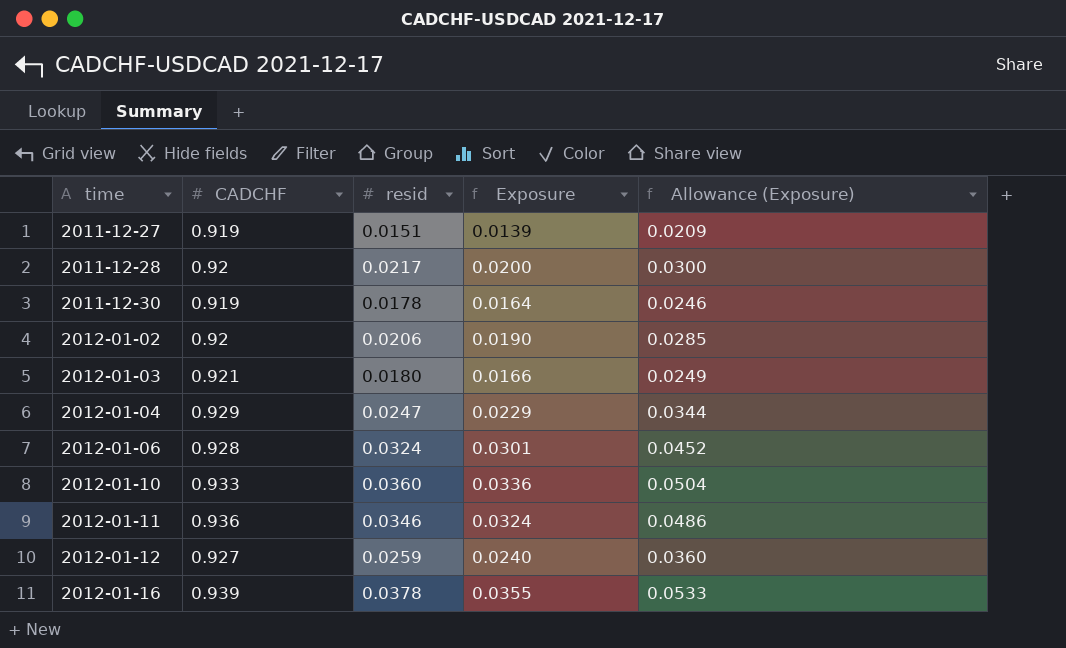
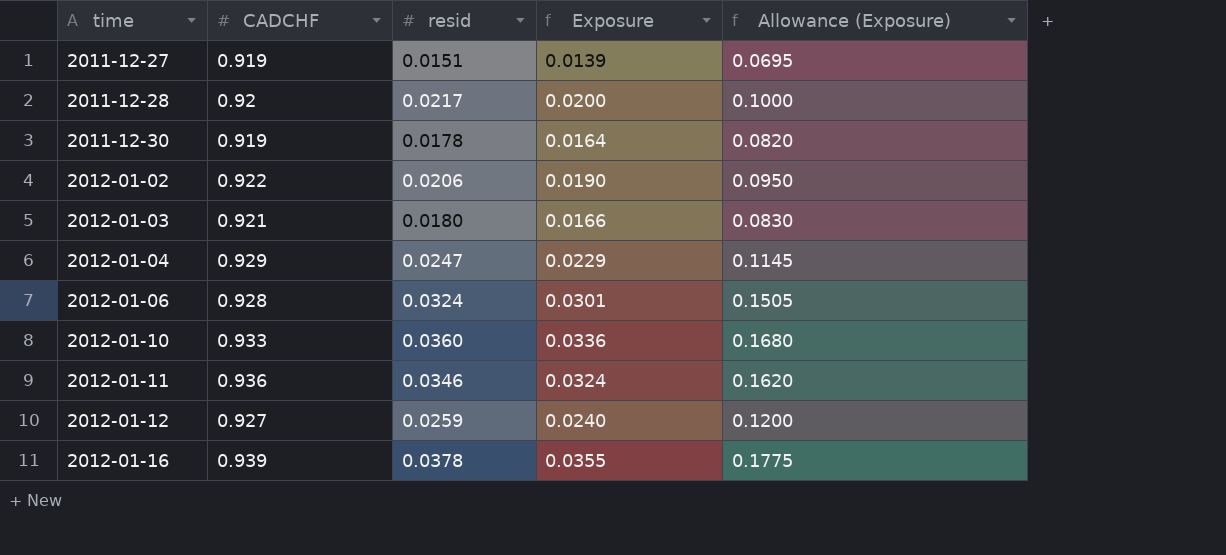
column Allowance (Exposure) | formula: [Exposure] * 1.5 -> [Exposure] * 5
2012-01-02 | CADCHF: 0.92 -> 0.922

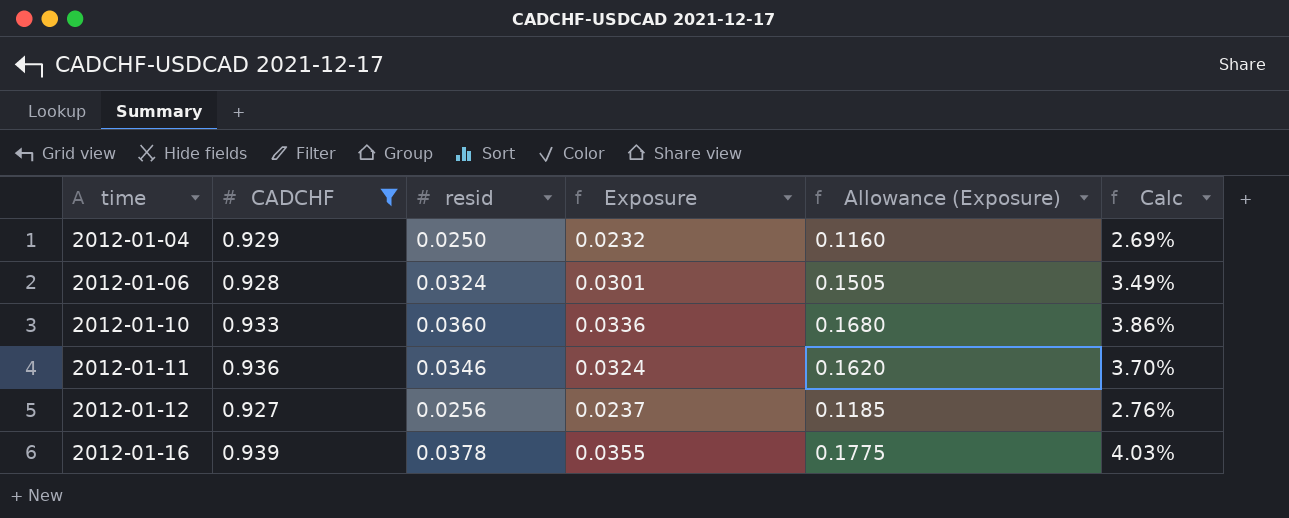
filter: none -> CADCHF >= 0.927
column Calc | formula: none -> [resid] / [CADCHF]
2012-01-04 | resid: 0.0247 -> 0.0250
2012-01-04 | Exposure: 0.0229 -> 0.0232
2012-01-04 | Allowance (Exposure): 0.1145 -> 0.1160
2012-01-12 | resid: 0.0259 -> 0.0256
2012-01-12 | Exposure: 0.0240 -> 0.0237
2012-01-12 | Allowance (Exposure): 0.1200 -> 0.1185

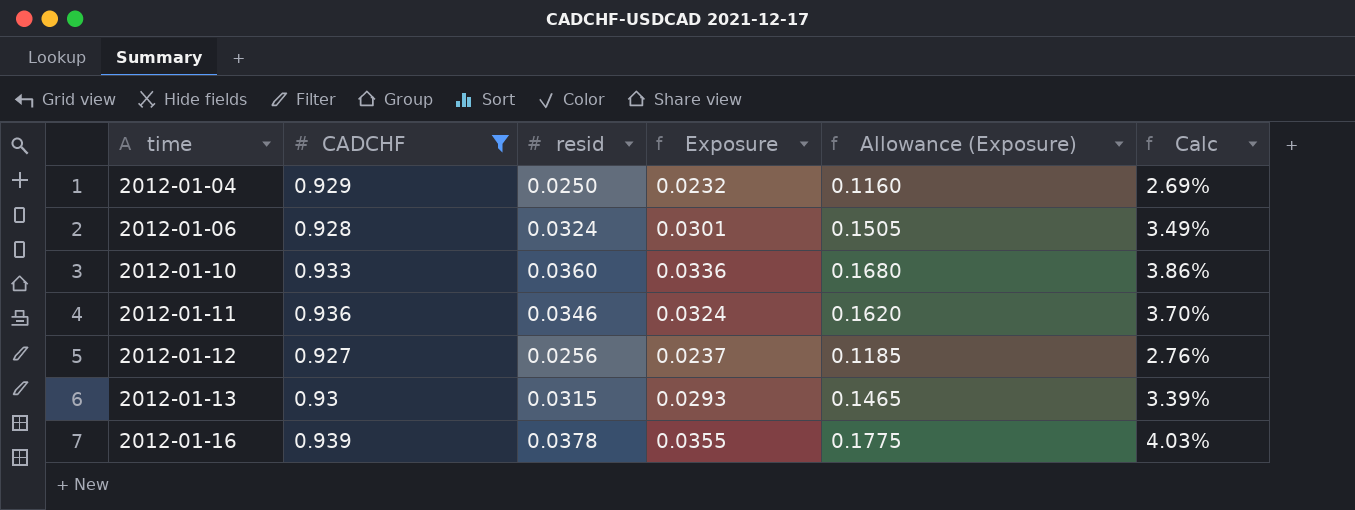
row 2012-01-13: none -> 0.93 | 0.0315 | 0.0293 | 0.1465 | 3.39%

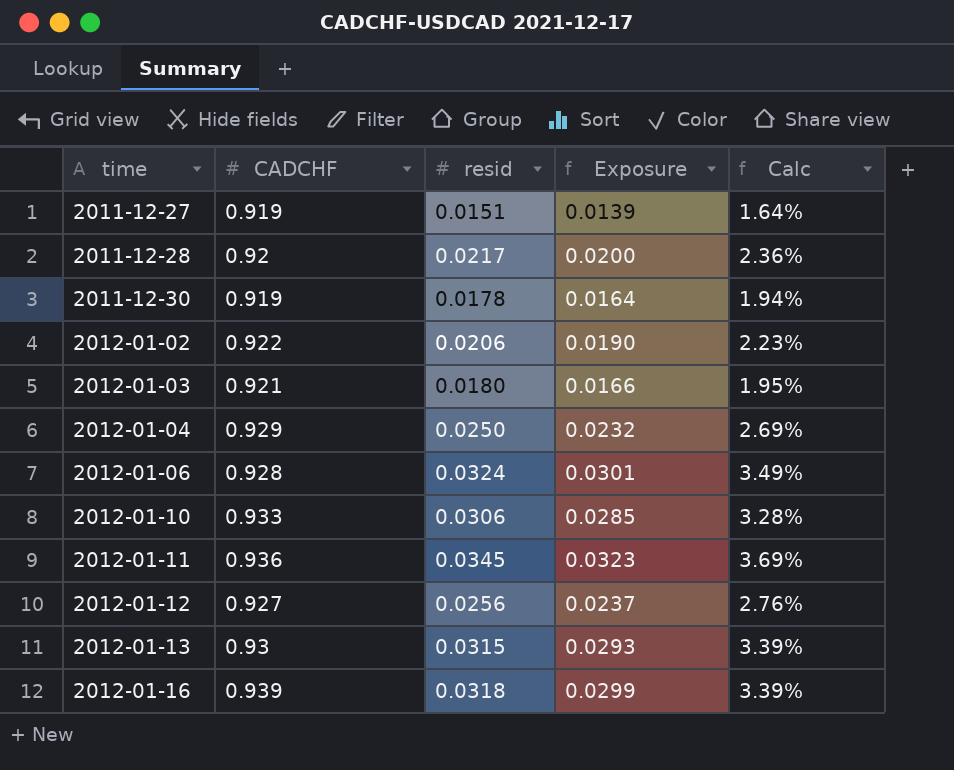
filter: CADCHF >= 0.927 -> none
column Allowance (Exposure) | formula: [Exposure] * 5 -> none
2012-01-10 | resid: 0.0360 -> 0.0306
2012-01-10 | Exposure: 0.0336 -> 0.0285
2012-01-10 | Calc: 3.86% -> 3.28%
2012-01-11 | resid: 0.0346 -> 0.0345
2012-01-11 | Exposure: 0.0324 -> 0.0323
2012-01-11 | Calc: 3.70% -> 3.69%
2012-01-16 | resid: 0.0378 -> 0.0318
2012-01-16 | Exposure: 0.0355 -> 0.0299
2012-01-16 | Calc: 4.03% -> 3.39%

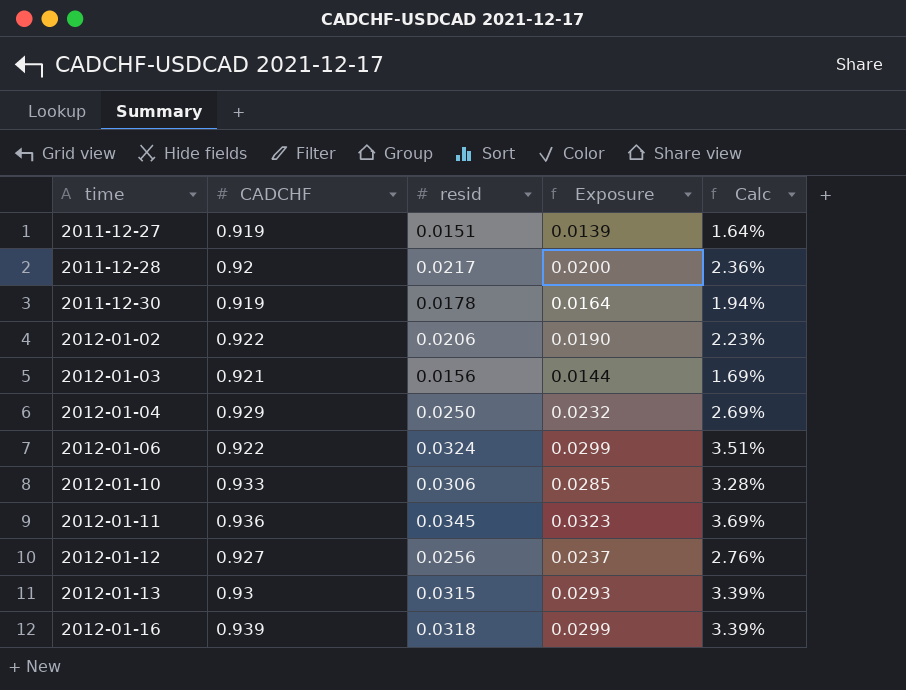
2012-01-03 | resid: 0.0180 -> 0.0156
2012-01-03 | Exposure: 0.0166 -> 0.0144
2012-01-03 | Calc: 1.95% -> 1.69%
2012-01-06 | CADCHF: 0.928 -> 0.922
2012-01-06 | Exposure: 0.0301 -> 0.0299
2012-01-06 | Calc: 3.49% -> 3.51%

